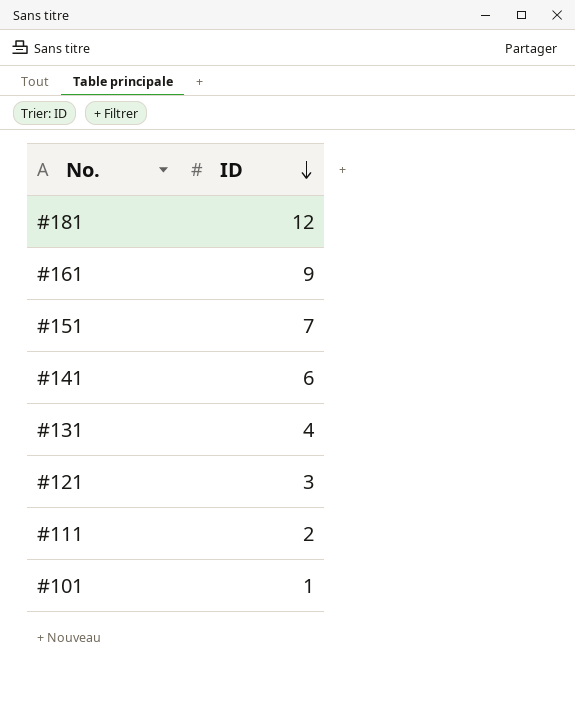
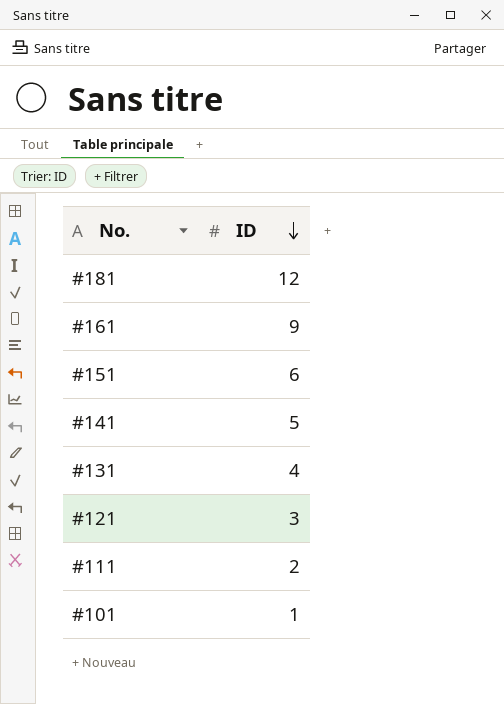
#151 | ID: 7 -> 6
#141 | ID: 6 -> 5

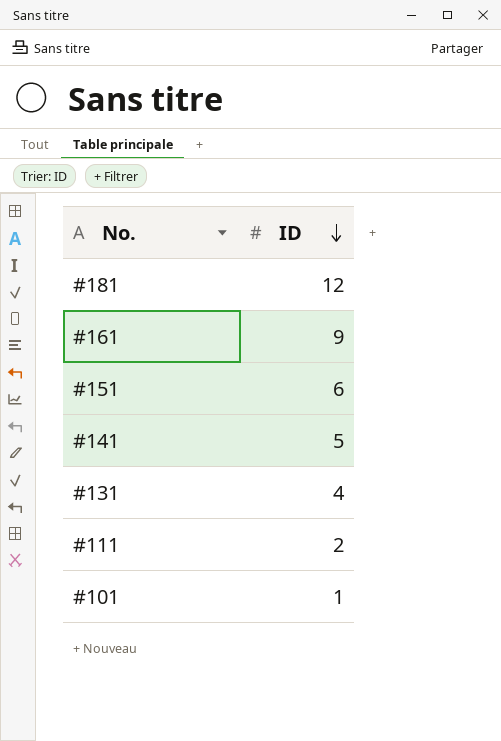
row #121: 3 -> none

